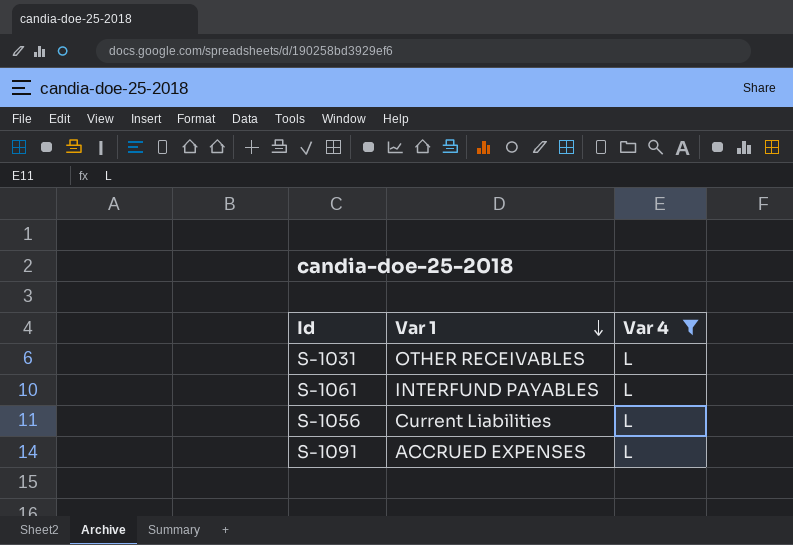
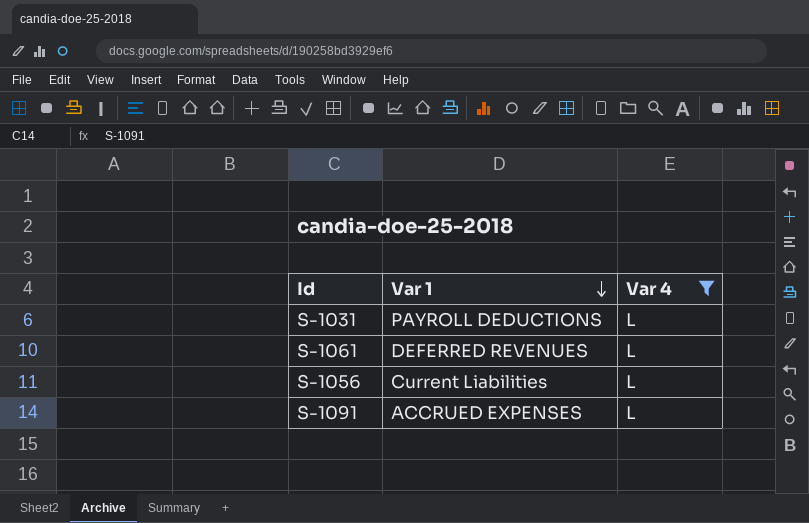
S-1031 | Var 1: OTHER RECEIVABLES -> PAYROLL DEDUCTIONS
S-1061 | Var 1: INTERFUND PAYABLES -> DEFERRED REVENUES

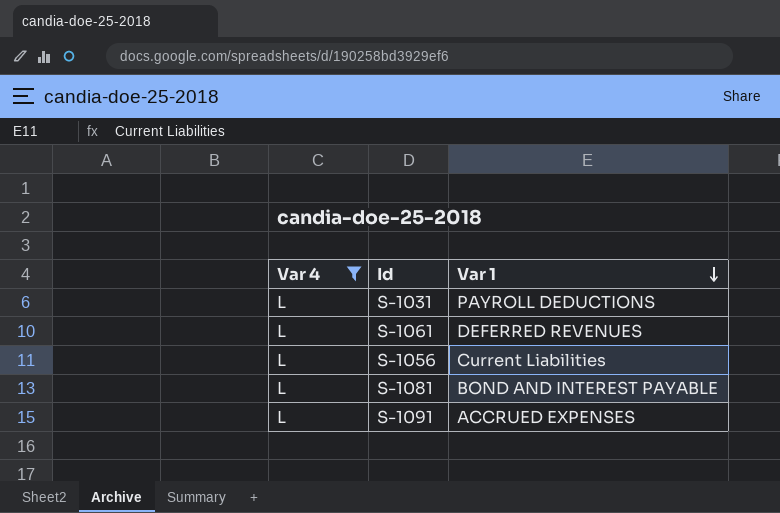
column Var 4 | position: 3 -> 1
row S-1081: none -> L | BOND AND INTEREST PAYABLE

